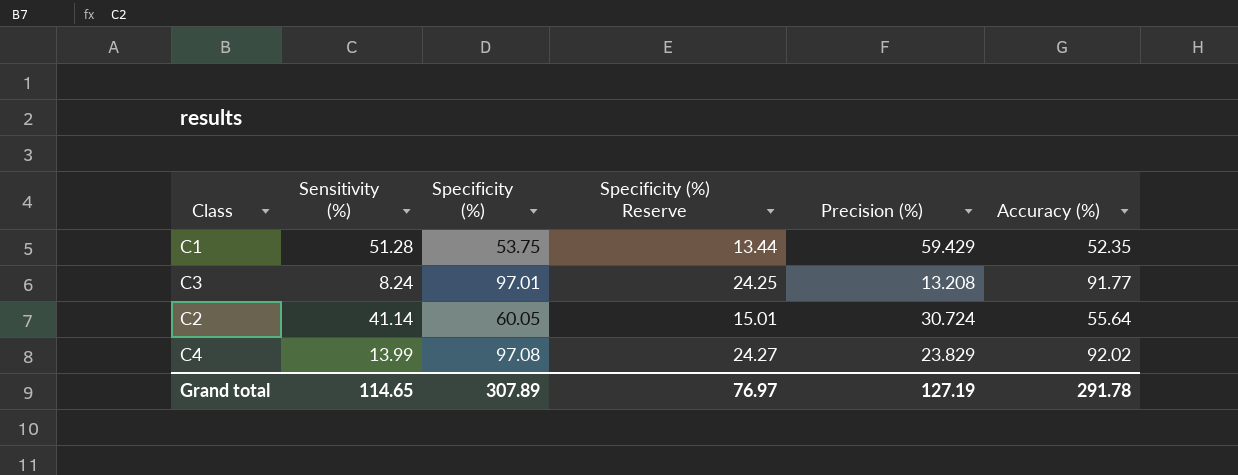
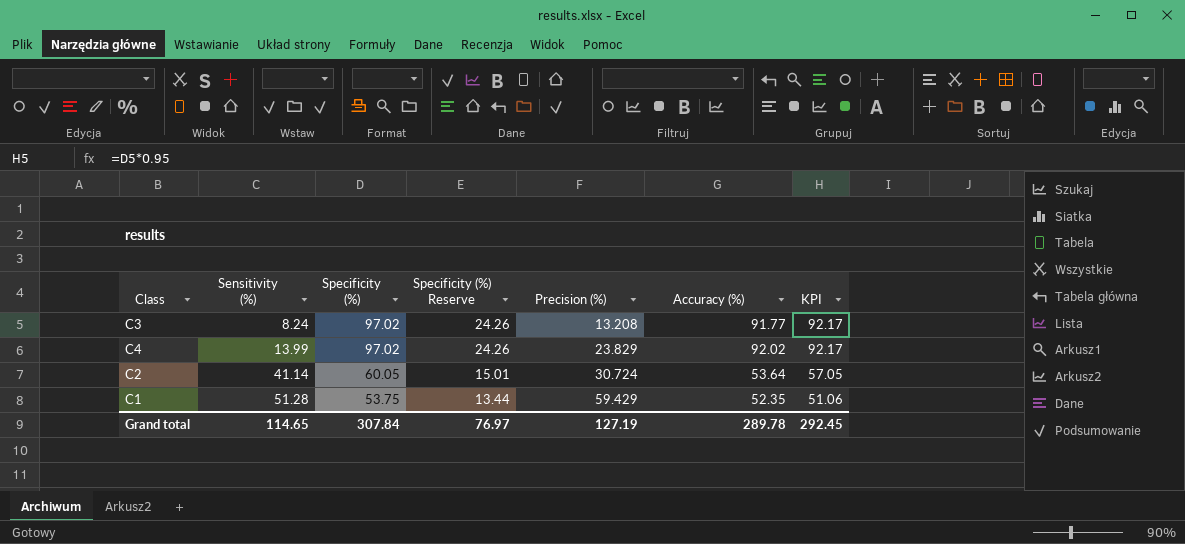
row order: none -> Sensitivity (%) ascending
column KPI | formula: none -> [Specificity (%)] * 0.95
C3 | Specificity (%): 97.01 -> 97.02
C3 | Specificity (%) Reserve: 24.25 -> 24.26
C4 | Specificity (%): 97.08 -> 97.02
C4 | Specificity (%) Reserve: 24.27 -> 24.26
C2 | Accuracy (%): 55.64 -> 53.64
Grand total | Specificity (%): 307.89 -> 307.84
Grand total | Accuracy (%): 291.78 -> 289.78

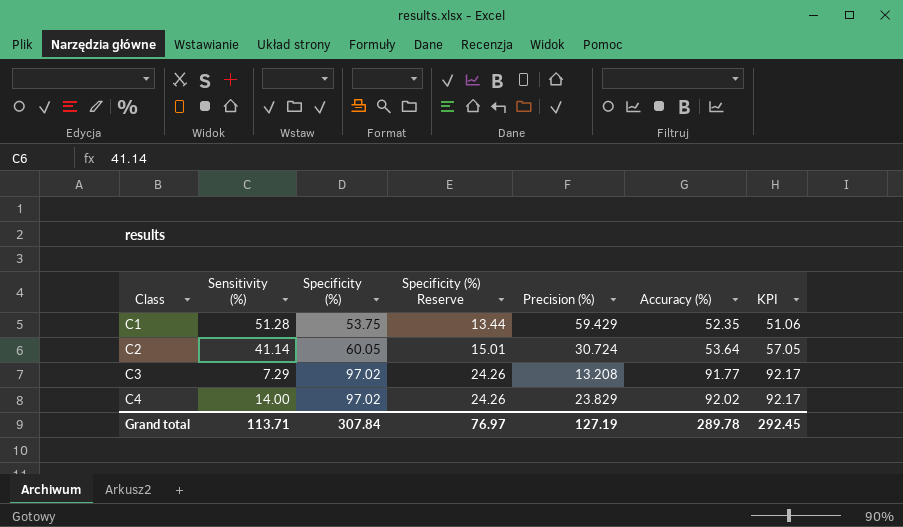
row order: Sensitivity (%) ascending -> Class ascending
C3 | Sensitivity (%): 8.24 -> 7.29
C4 | Sensitivity (%): 13.99 -> 14.00
Grand total | Sensitivity (%): 114.65 -> 113.71

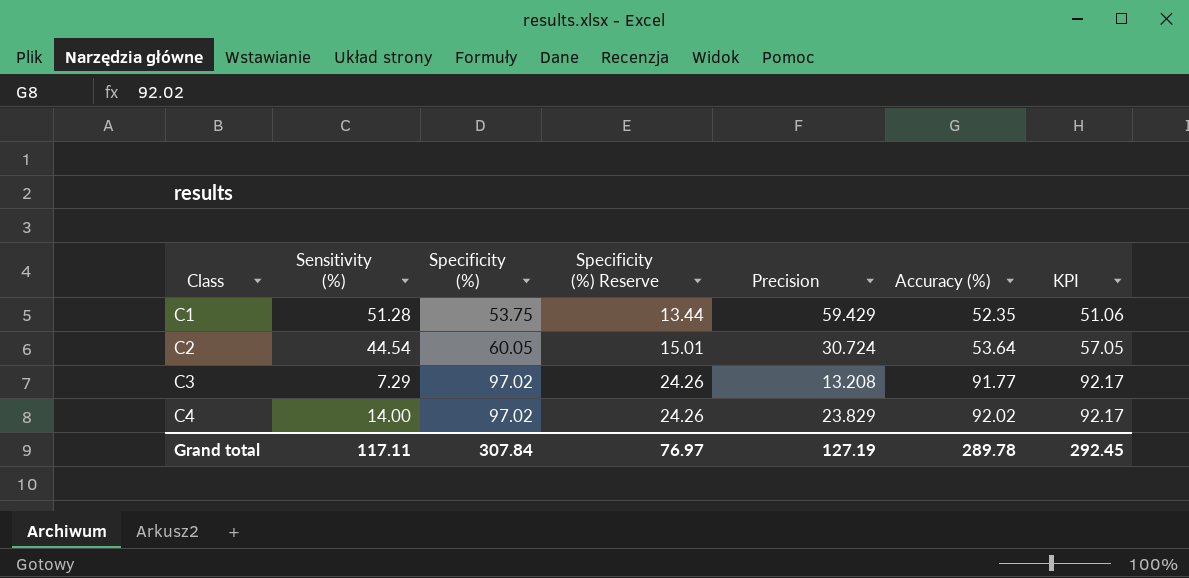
column name: Precision (%) -> Precision
C2 | Sensitivity (%): 41.14 -> 44.54
Grand total | Sensitivity (%): 113.71 -> 117.11

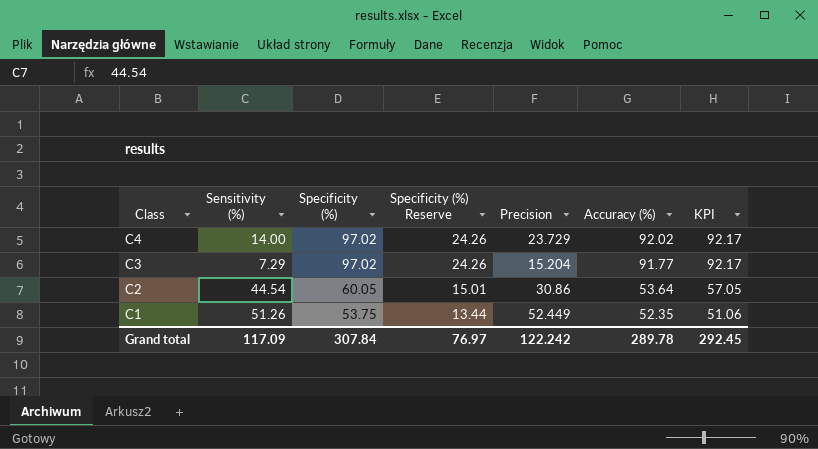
row order: Class ascending -> Class descending
C4 | Precision: 23.829 -> 23.729
C3 | Precision: 13.208 -> 15.204
C2 | Precision: 30.724 -> 30.86
C1 | Sensitivity (%): 51.28 -> 51.26
C1 | Precision: 59.429 -> 52.449
Grand total | Sensitivity (%): 117.11 -> 117.09
Grand total | Precision: 127.19 -> 122.242

